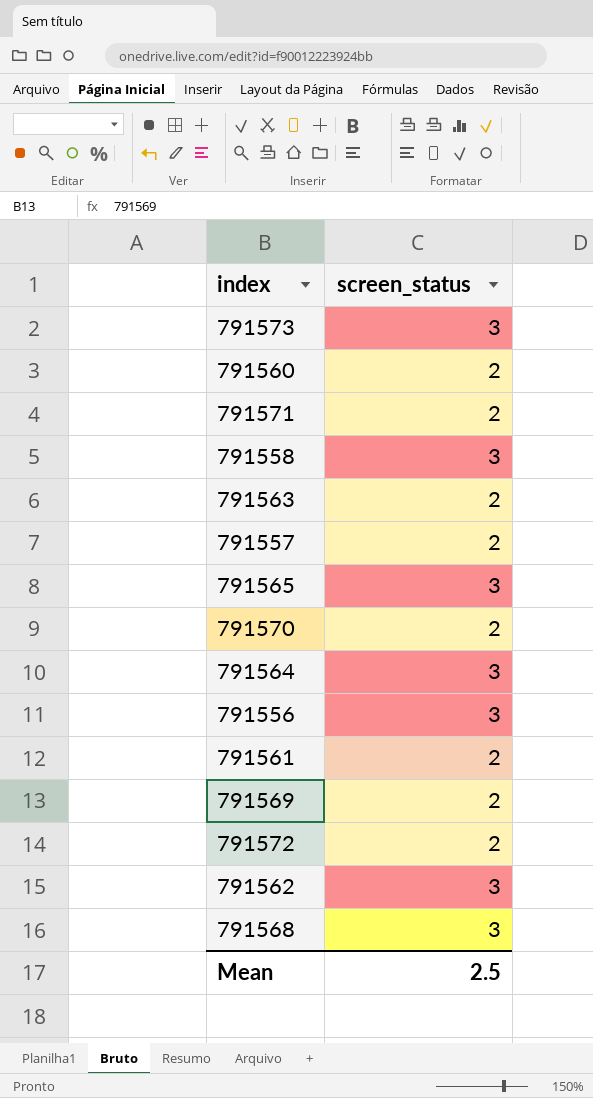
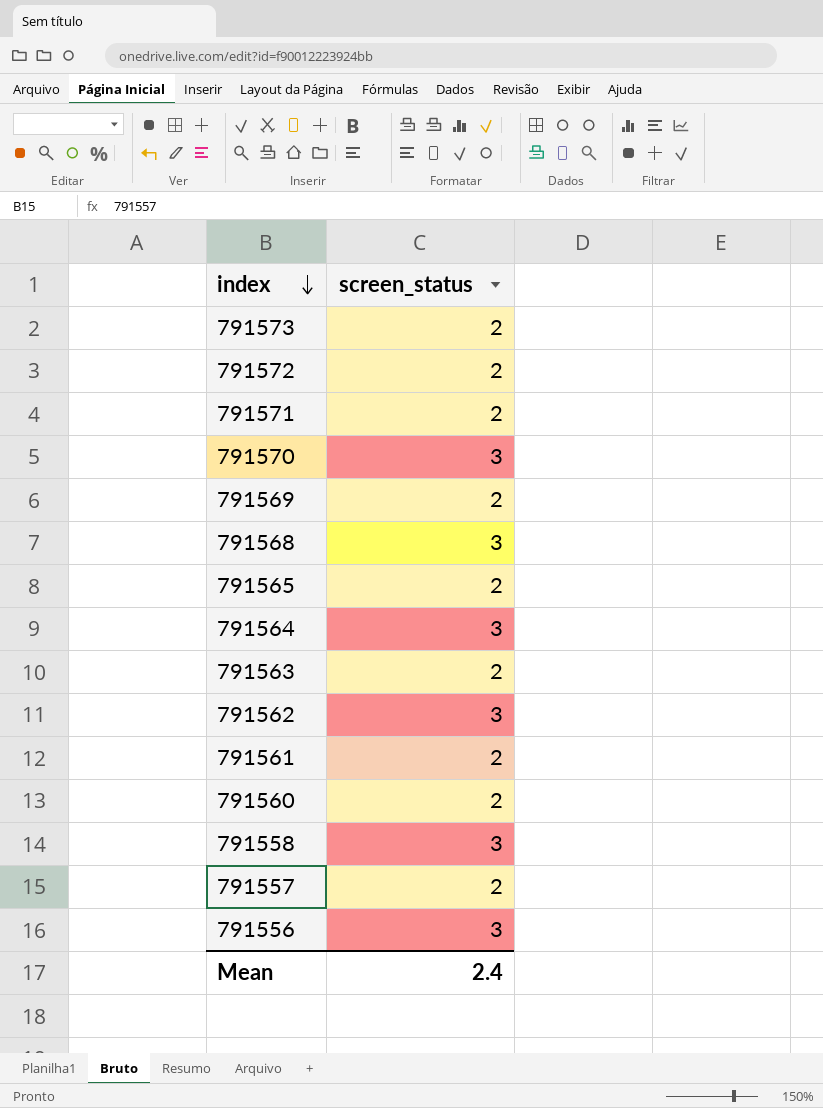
row order: none -> index descending
791573 | screen_status: 3 -> 2
791570 | screen_status: 2 -> 3
791565 | screen_status: 3 -> 2
Mean | screen_status: 2.5 -> 2.4

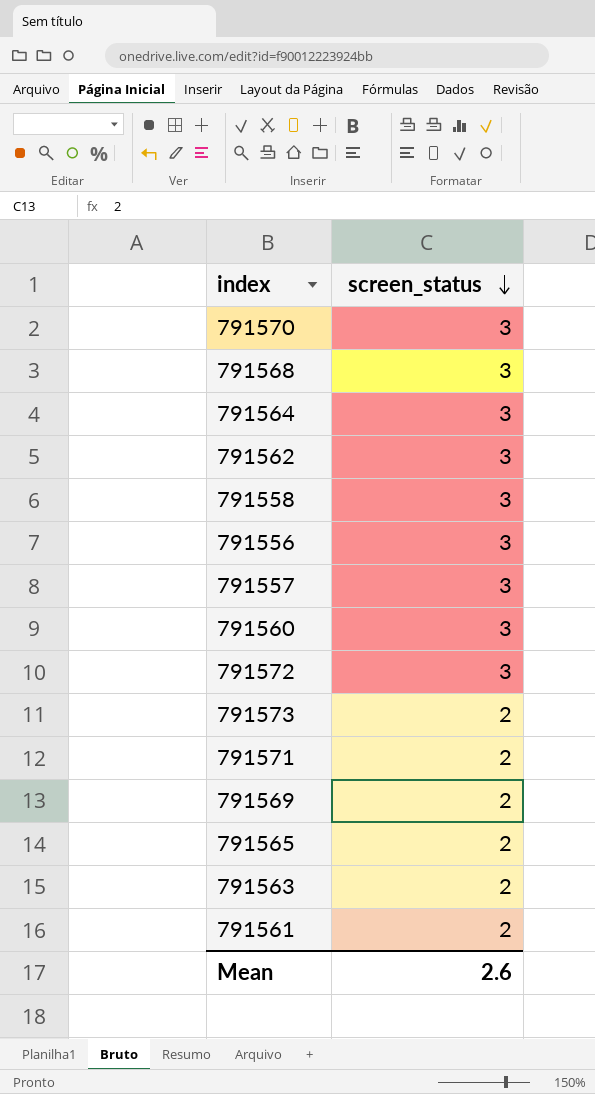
row order: index descending -> screen_status descending
791557 | screen_status: 2 -> 3
791560 | screen_status: 2 -> 3
791572 | screen_status: 2 -> 3
Mean | screen_status: 2.4 -> 2.6

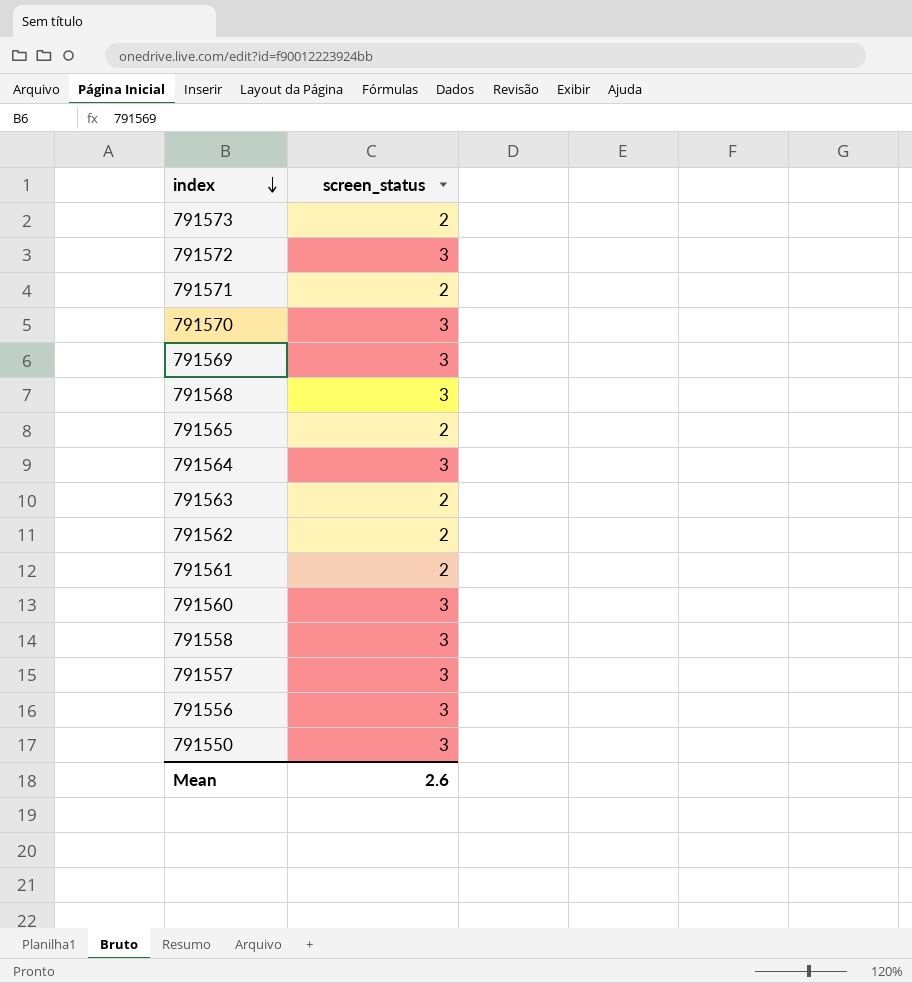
row order: screen_status descending -> index descending
791569 | screen_status: 2 -> 3
791562 | screen_status: 3 -> 2
row 791550: none -> 3

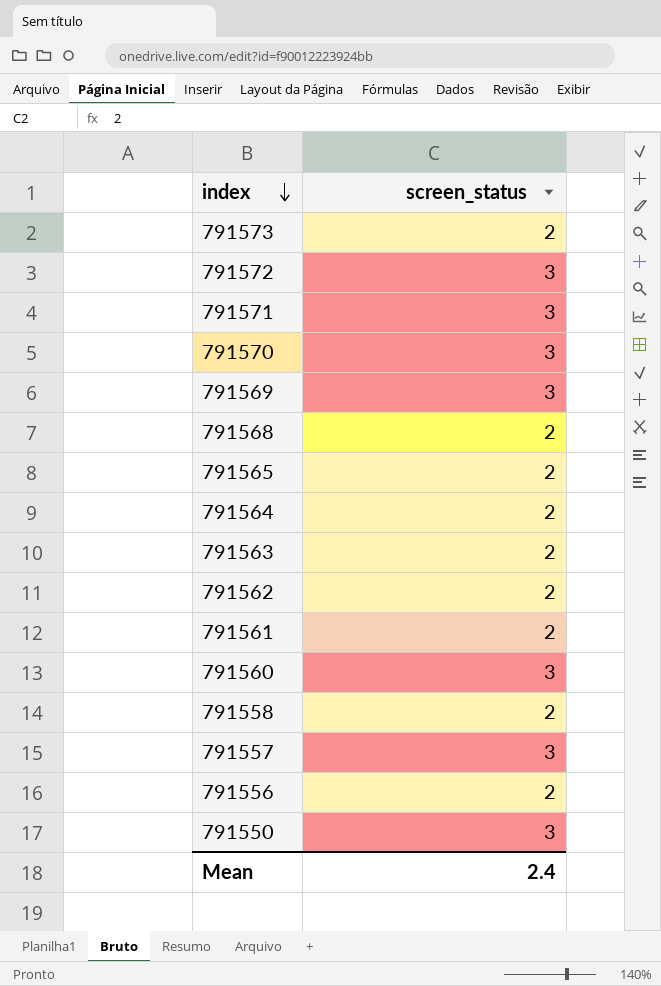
791571 | screen_status: 2 -> 3
791568 | screen_status: 3 -> 2
791564 | screen_status: 3 -> 2
791558 | screen_status: 3 -> 2
791556 | screen_status: 3 -> 2
Mean | screen_status: 2.6 -> 2.4

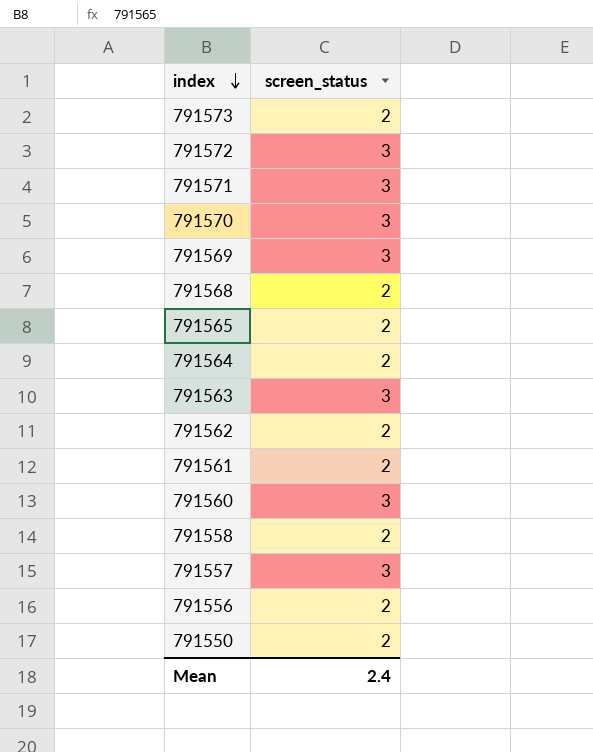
791563 | screen_status: 2 -> 3
791550 | screen_status: 3 -> 2

